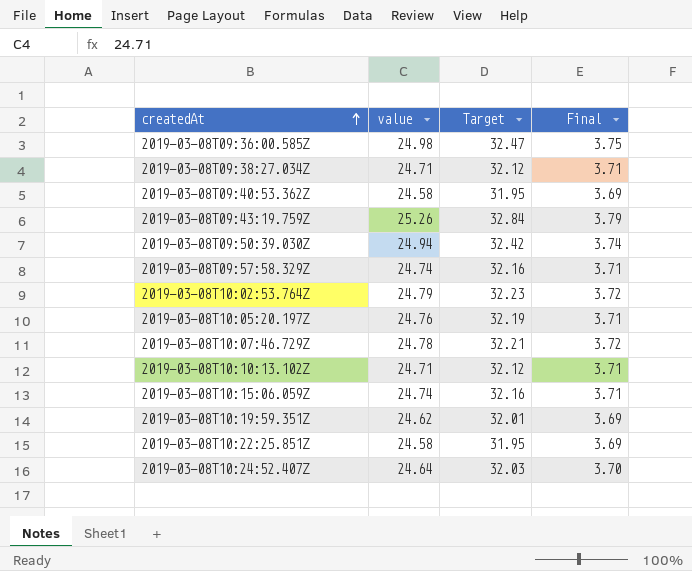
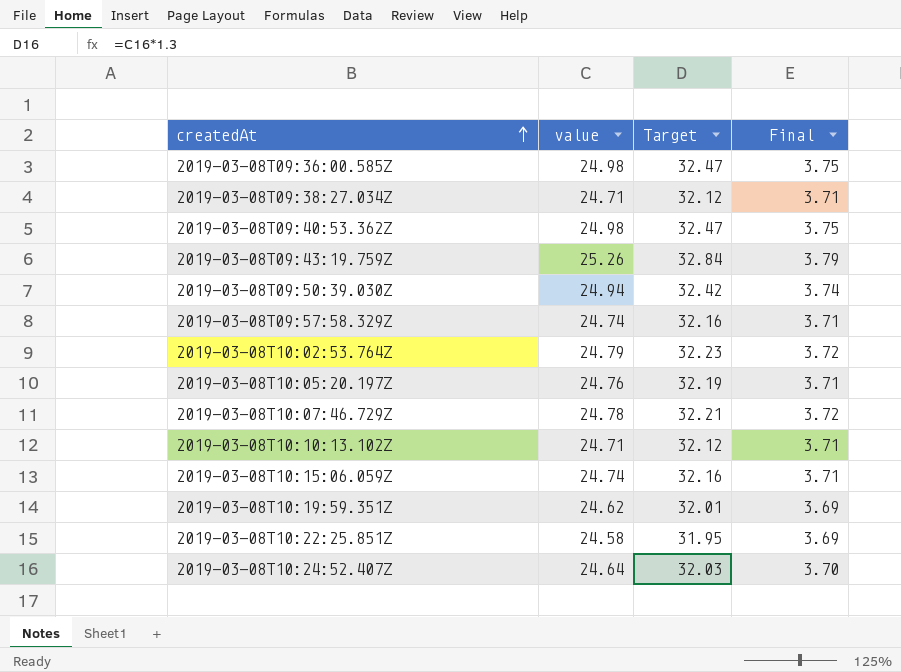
2019-03-08T09:40:53.362Z | value: 24.58 -> 24.98
2019-03-08T09:40:53.362Z | Target: 31.95 -> 32.47
2019-03-08T09:40:53.362Z | Final: 3.69 -> 3.75

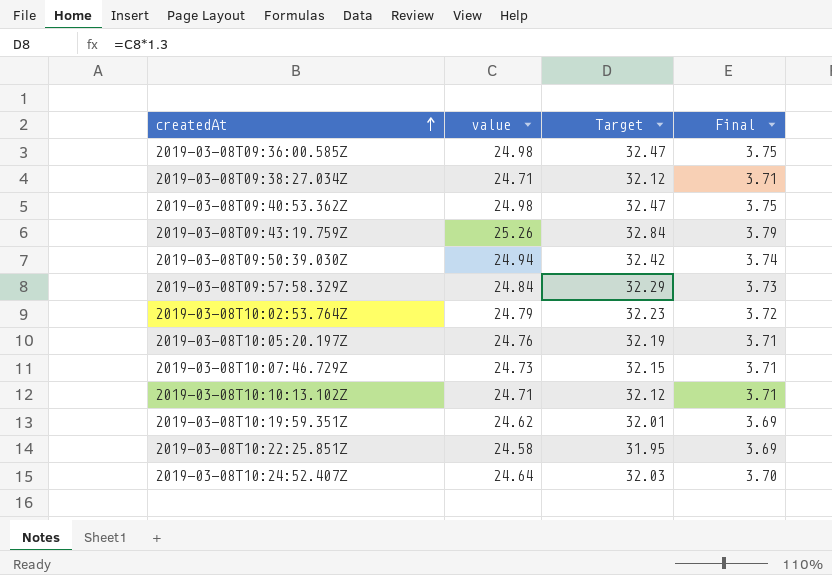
row 2019-03-08T10:15:06.059Z: 24.74 | 32.16 | 3.71 -> none
2019-03-08T09:57:58.329Z | value: 24.74 -> 24.84
2019-03-08T09:57:58.329Z | Target: 32.16 -> 32.29
2019-03-08T09:57:58.329Z | Final: 3.71 -> 3.73
2019-03-08T10:07:46.729Z | value: 24.78 -> 24.73
2019-03-08T10:07:46.729Z | Target: 32.21 -> 32.15
2019-03-08T10:07:46.729Z | Final: 3.72 -> 3.71

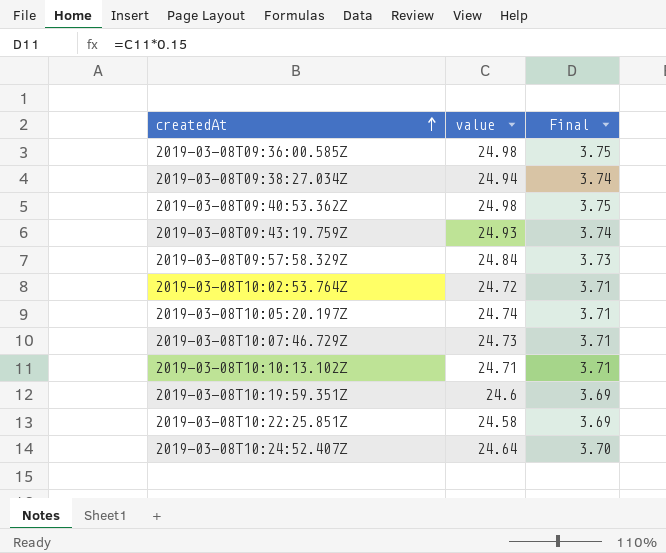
column Target | formula: [value] * 1.3 -> none
row 2019-03-08T09:50:39.030Z: 24.94 | 32.42 | 3.74 -> none
2019-03-08T09:38:27.034Z | value: 24.71 -> 24.94
2019-03-08T09:38:27.034Z | Final: 3.71 -> 3.74
2019-03-08T09:43:19.759Z | value: 25.26 -> 24.93
2019-03-08T09:43:19.759Z | Final: 3.79 -> 3.74
2019-03-08T10:02:53.764Z | value: 24.79 -> 24.72
2019-03-08T10:02:53.764Z | Final: 3.72 -> 3.71
2019-03-08T10:05:20.197Z | value: 24.76 -> 24.74
2019-03-08T10:19:59.351Z | value: 24.62 -> 24.6

